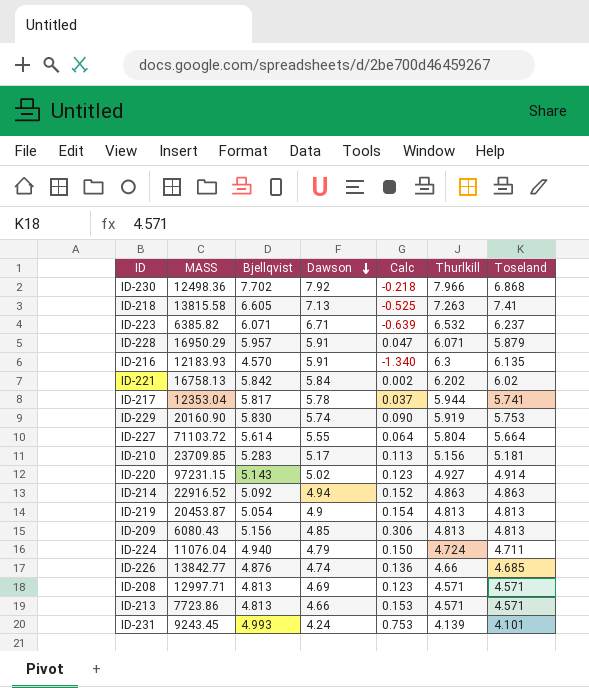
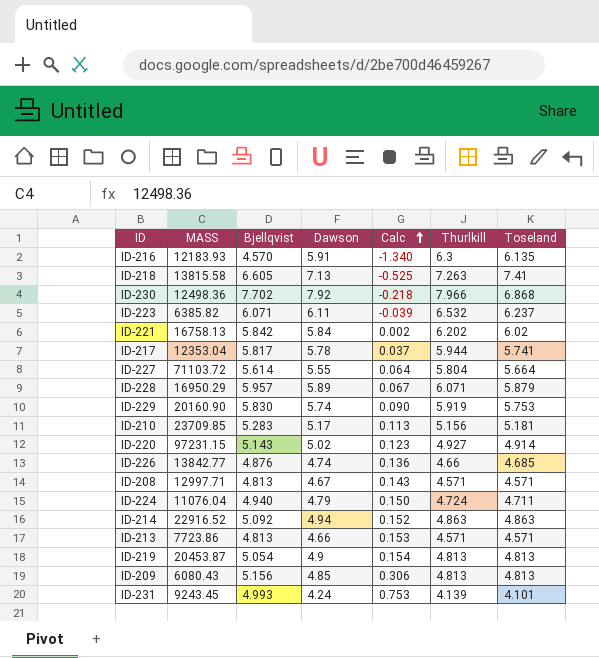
row order: Dawson descending -> Calc ascending
ID-223 | Dawson: 6.71 -> 6.11
ID-223 | Calc: -0.639 -> -0.039
ID-228 | Dawson: 5.91 -> 5.89
ID-228 | Calc: 0.047 -> 0.067
ID-208 | Dawson: 4.69 -> 4.67
ID-208 | Calc: 0.123 -> 0.143

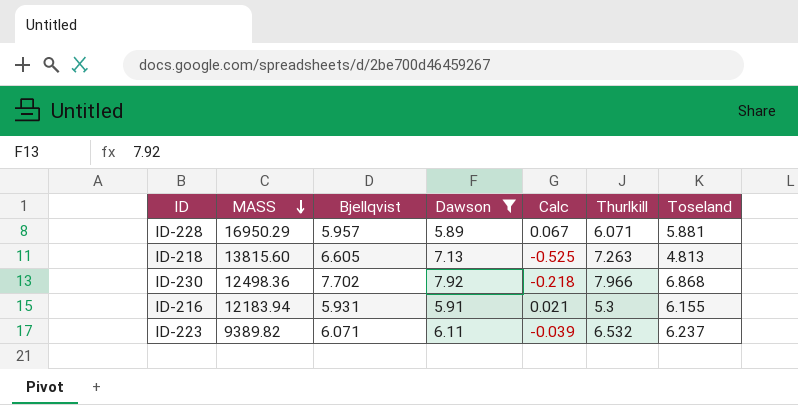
filter: none -> Dawson >= 5.89
row order: Calc ascending -> MASS descending
ID-228 | Toseland: 5.879 -> 5.881
ID-218 | MASS: 13815.58 -> 13815.60
ID-218 | Toseland: 7.41 -> 4.813
ID-216 | MASS: 12183.93 -> 12183.94
ID-216 | Bjellqvist: 4.570 -> 5.931
ID-216 | Calc: -1.340 -> 0.021
ID-216 | Thurlkill: 6.3 -> 5.3
ID-216 | Toseland: 6.135 -> 6.155
ID-223 | MASS: 6385.82 -> 9389.82

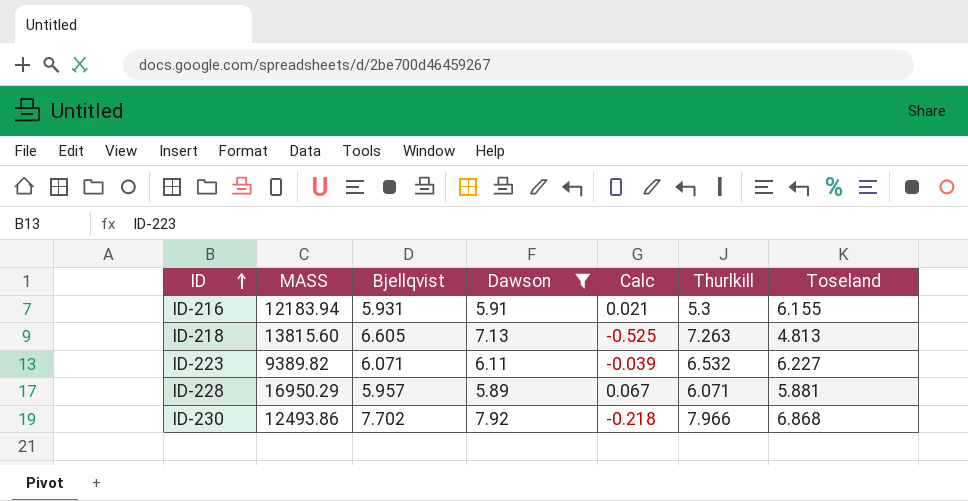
row order: MASS descending -> ID ascending
ID-223 | Toseland: 6.237 -> 6.227
ID-230 | MASS: 12498.36 -> 12493.86

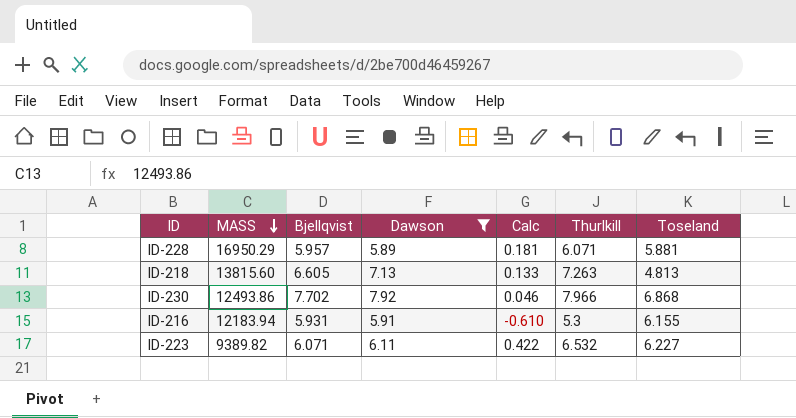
row order: ID ascending -> MASS descending
column Calc | formula: [Bjellqvist] - [Dawson] -> [Thurlkill] - [Dawson]

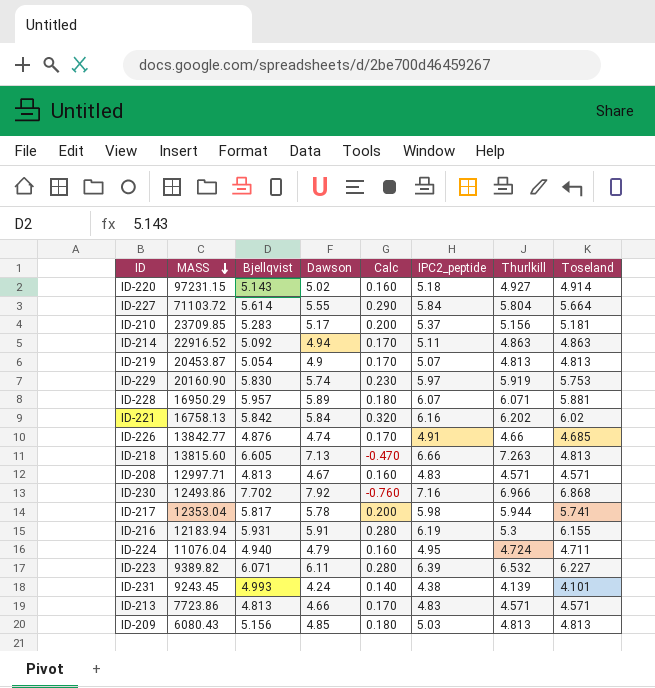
filter: Dawson >= 5.89 -> none
column Calc | formula: [Thurlkill] - [Dawson] -> [IPC2_peptide] - [Dawson]
column IPC2_peptide | position: none -> 6
ID-230 | Thurlkill: 7.966 -> 6.966

